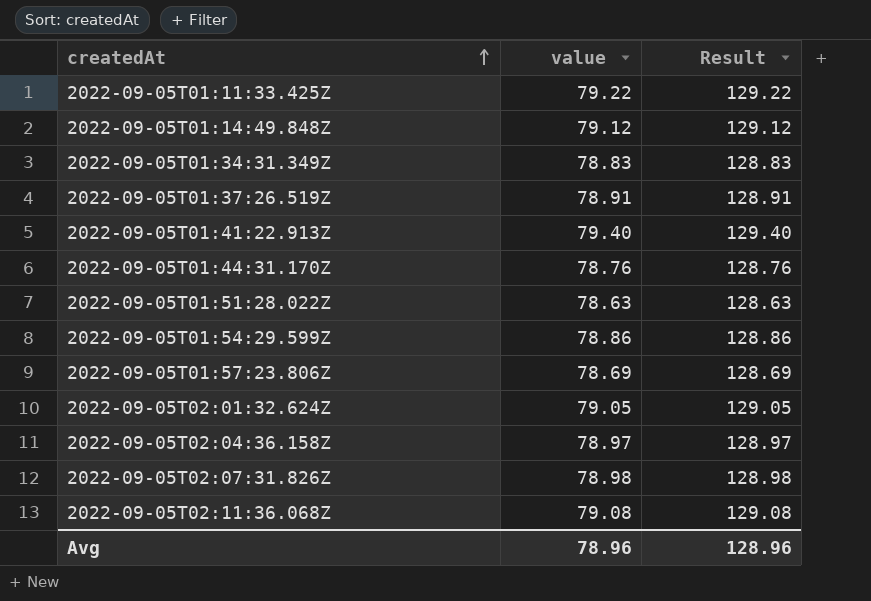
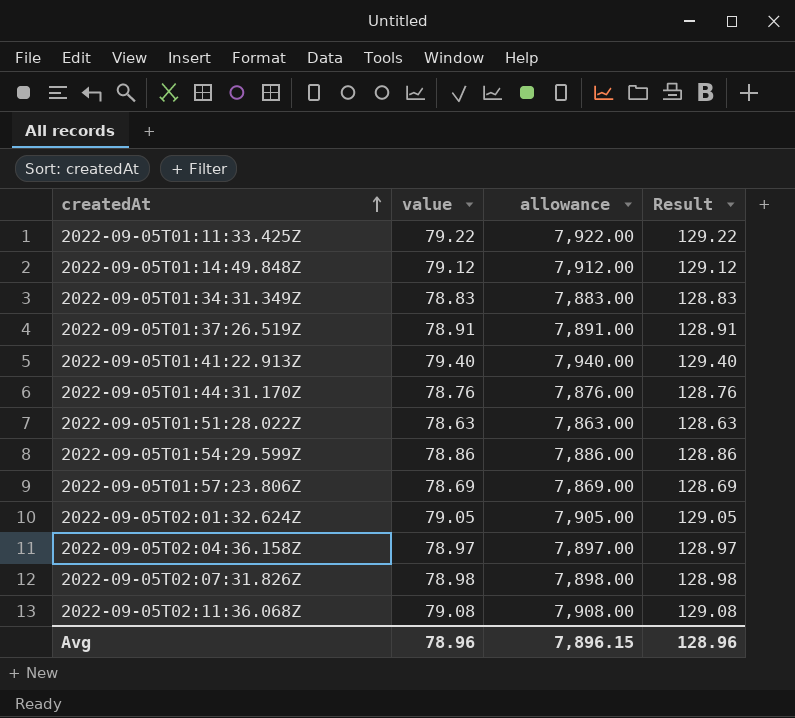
column allowance | formula: none -> [value] * 100

